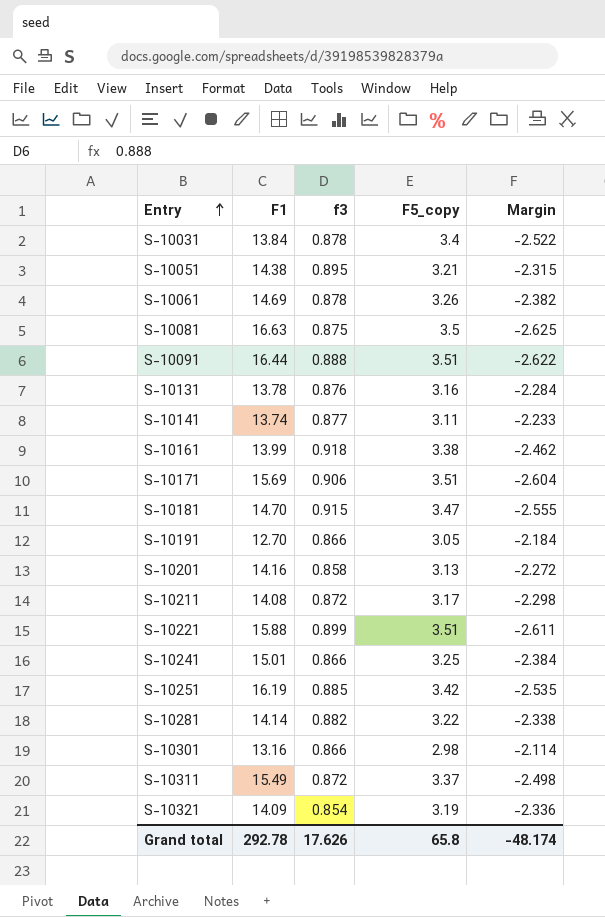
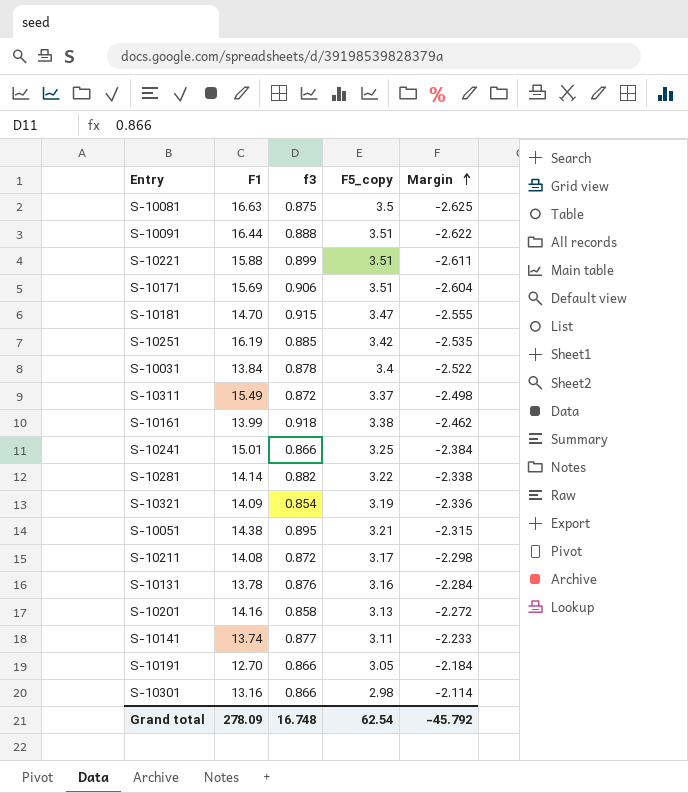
row order: Entry ascending -> Margin ascending
row S-10061: 14.69 | 0.878 | 3.26 | -2.382 -> none
Grand total | F1: 292.78 -> 278.09
Grand total | f3: 17.626 -> 16.748
Grand total | F5_copy: 65.8 -> 62.54
Grand total | Margin: -48.174 -> -45.792

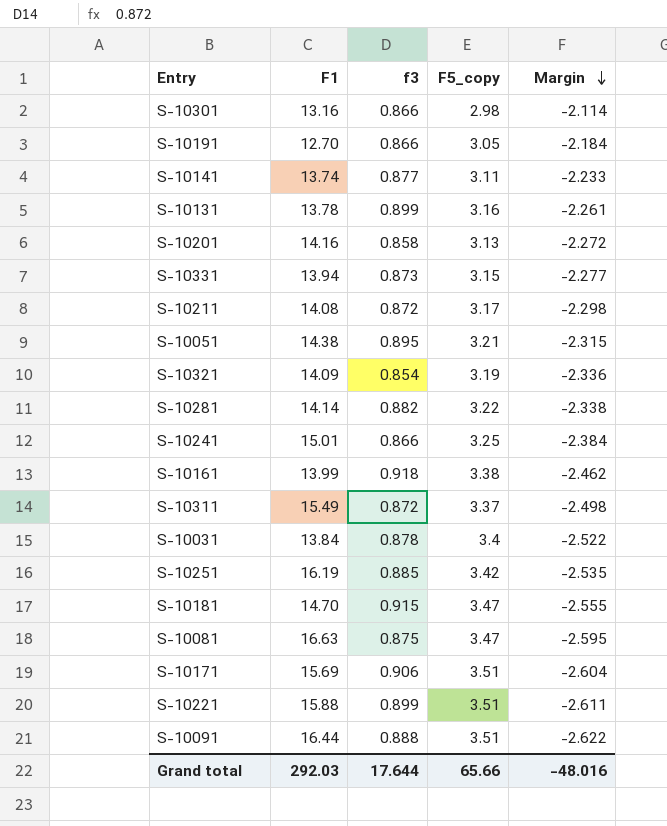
row order: Margin ascending -> Margin descending
S-10131 | f3: 0.876 -> 0.899
S-10131 | Margin: -2.284 -> -2.261
row S-10331: none -> 13.94 | 0.873 | 3.15 | -2.277
S-10081 | F5_copy: 3.5 -> 3.47
S-10081 | Margin: -2.625 -> -2.595
Grand total | F1: 278.09 -> 292.03
Grand total | f3: 16.748 -> 17.644
Grand total | F5_copy: 62.54 -> 65.66
Grand total | Margin: -45.792 -> -48.016

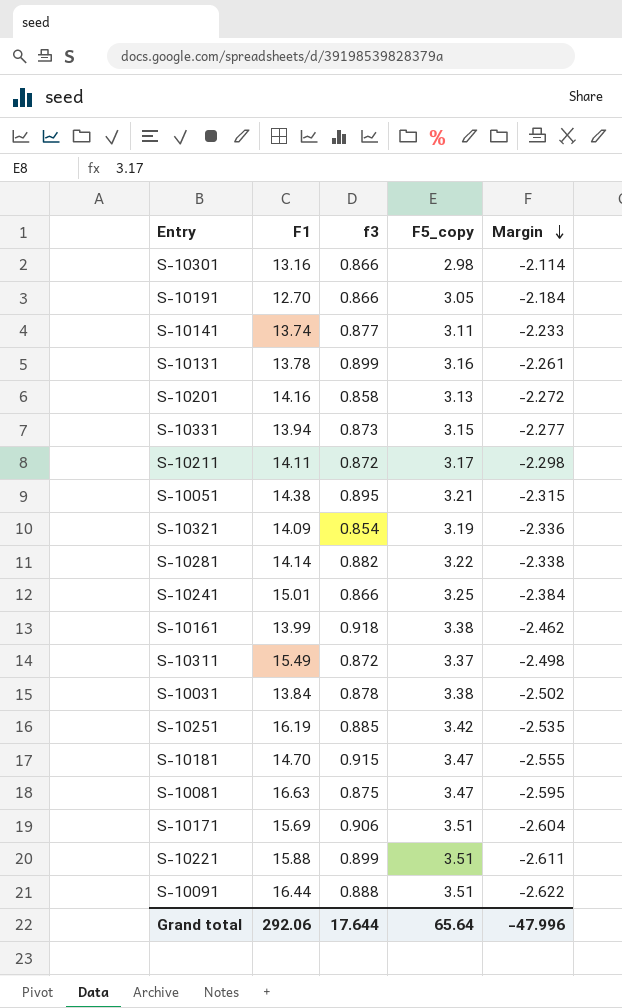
S-10211 | F1: 14.08 -> 14.11
S-10031 | F5_copy: 3.4 -> 3.38
S-10031 | Margin: -2.522 -> -2.502
Grand total | F1: 292.03 -> 292.06
Grand total | F5_copy: 65.66 -> 65.64
Grand total | Margin: -48.016 -> -47.996

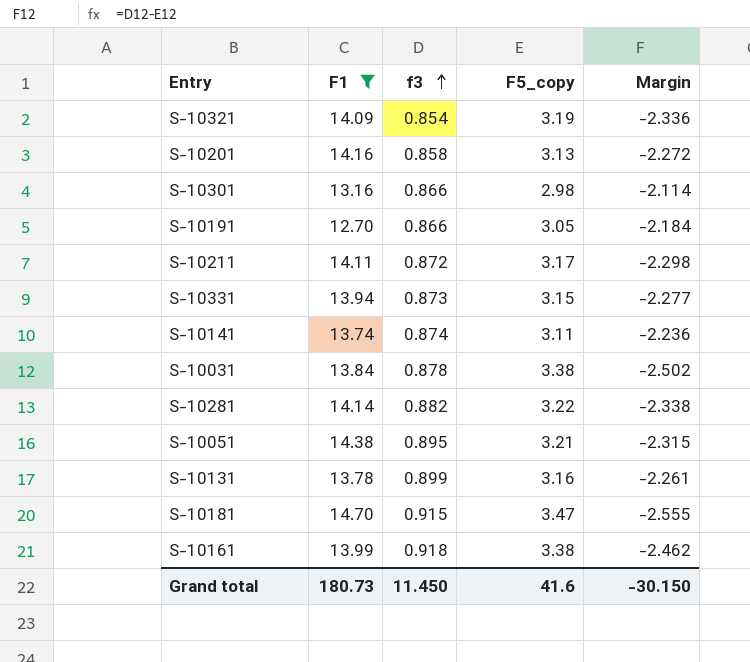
filter: none -> F1 <= 14.70
row order: Margin descending -> f3 ascending
S-10141 | f3: 0.877 -> 0.874
S-10141 | Margin: -2.233 -> -2.236
Grand total | F1: 292.06 -> 180.73
Grand total | f3: 17.644 -> 11.450
Grand total | F5_copy: 65.64 -> 41.6
Grand total | Margin: -47.996 -> -30.150

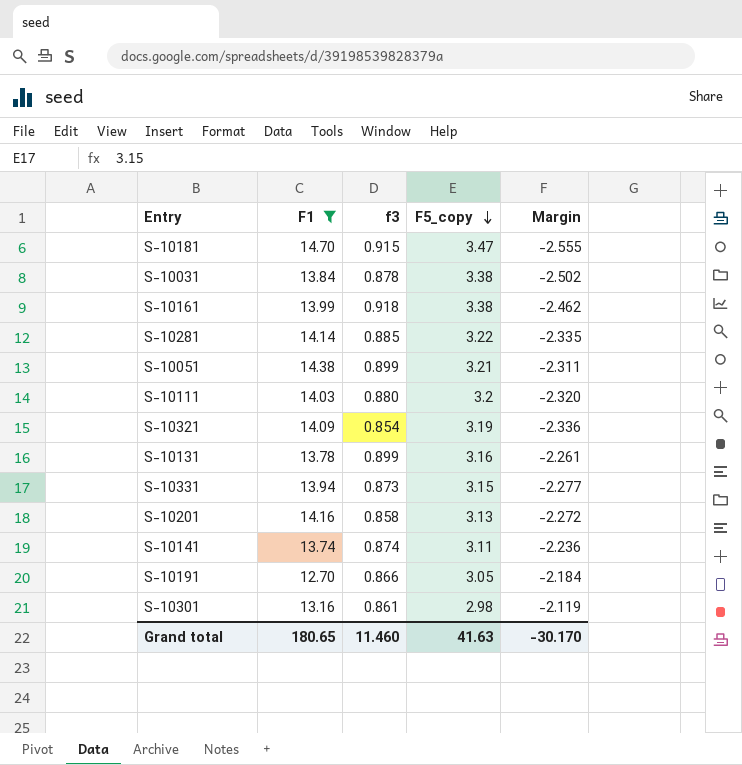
row order: f3 ascending -> F5_copy descending
row S-10211: 14.11 | 0.872 | 3.17 | -2.298 -> none
S-10281 | f3: 0.882 -> 0.885
S-10281 | Margin: -2.338 -> -2.335
S-10051 | f3: 0.895 -> 0.899
S-10051 | Margin: -2.315 -> -2.311
row S-10111: none -> 14.03 | 0.880 | 3.2 | -2.320
S-10301 | f3: 0.866 -> 0.861
S-10301 | Margin: -2.114 -> -2.119
Grand total | F1: 180.73 -> 180.65
Grand total | f3: 11.450 -> 11.460
Grand total | F5_copy: 41.6 -> 41.63
Grand total | Margin: -30.150 -> -30.170

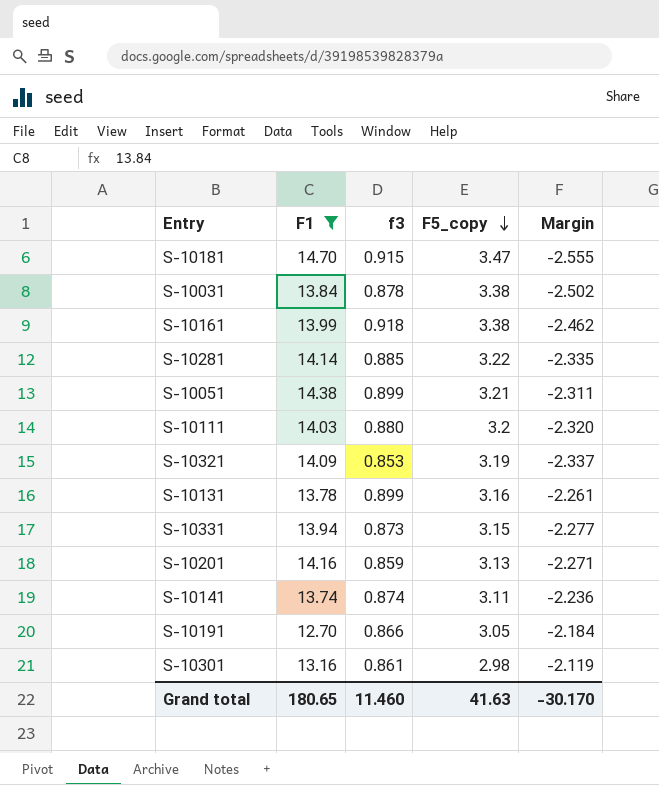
S-10321 | f3: 0.854 -> 0.853
S-10321 | Margin: -2.336 -> -2.337
S-10201 | f3: 0.858 -> 0.859
S-10201 | Margin: -2.272 -> -2.271

